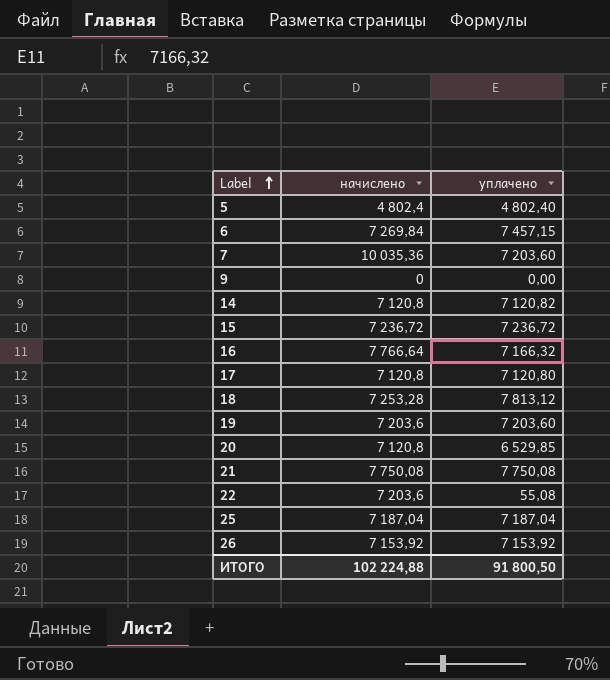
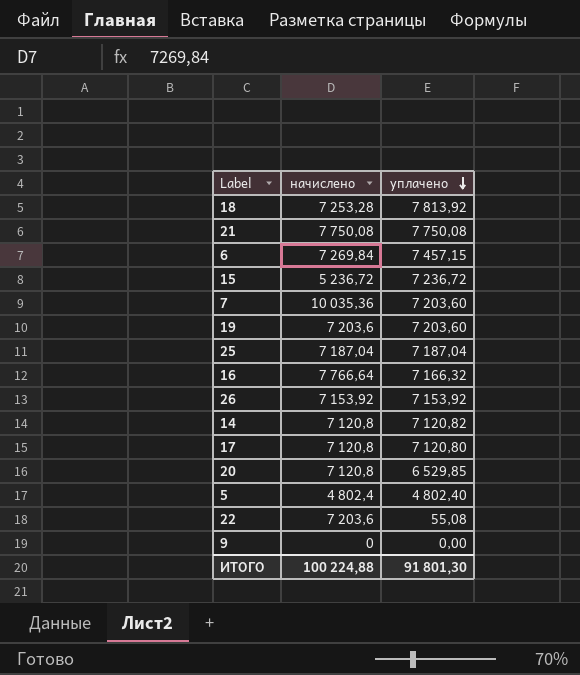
row order: Label ascending -> уплачено descending
18 | уплачено: 7 813,12 -> 7 813,92
15 | начислено: 7 236,72 -> 5 236,72
ИТОГО | начислено: 102 224,88 -> 100 224,88
ИТОГО | уплачено: 91 800,50 -> 91 801,30

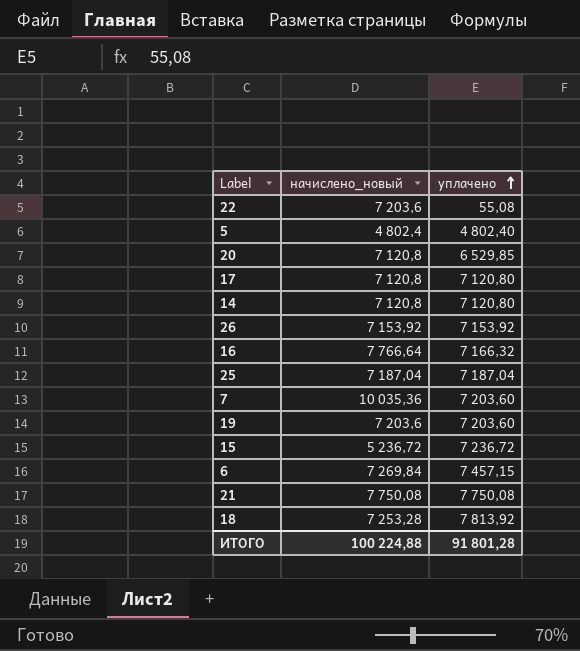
row order: уплачено descending -> уплачено ascending
column name: начислено -> начислено_новый
row 9: 0 | 0,00 -> none
14 | уплачено: 7 120,82 -> 7 120,80
ИТОГО | уплачено: 91 801,30 -> 91 801,28

